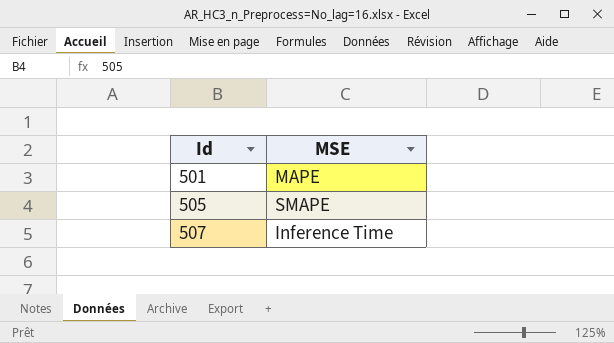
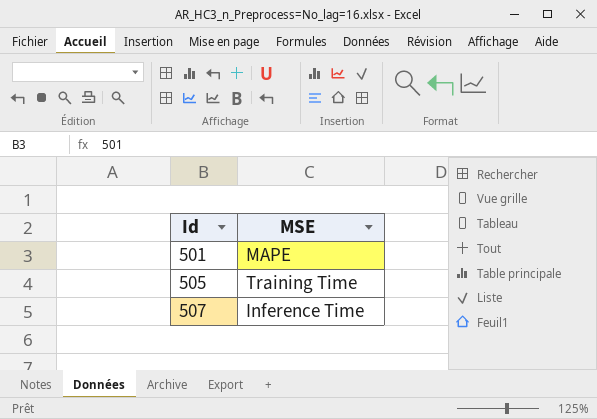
505 | MSE: SMAPE -> Training Time

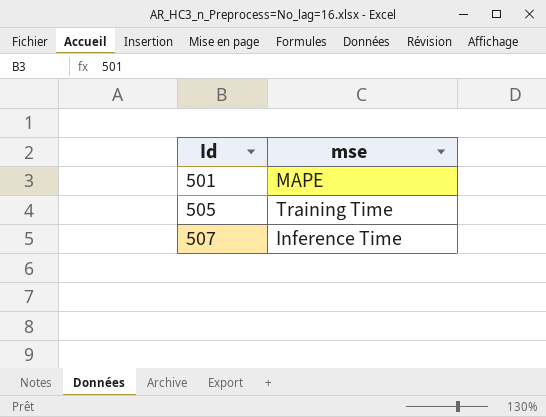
column name: MSE -> mse

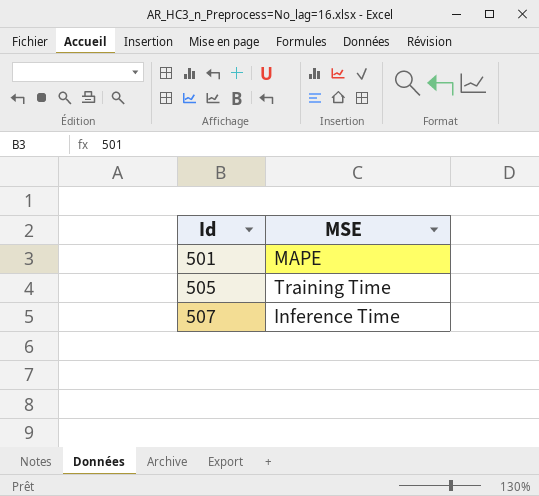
column name: mse -> MSE

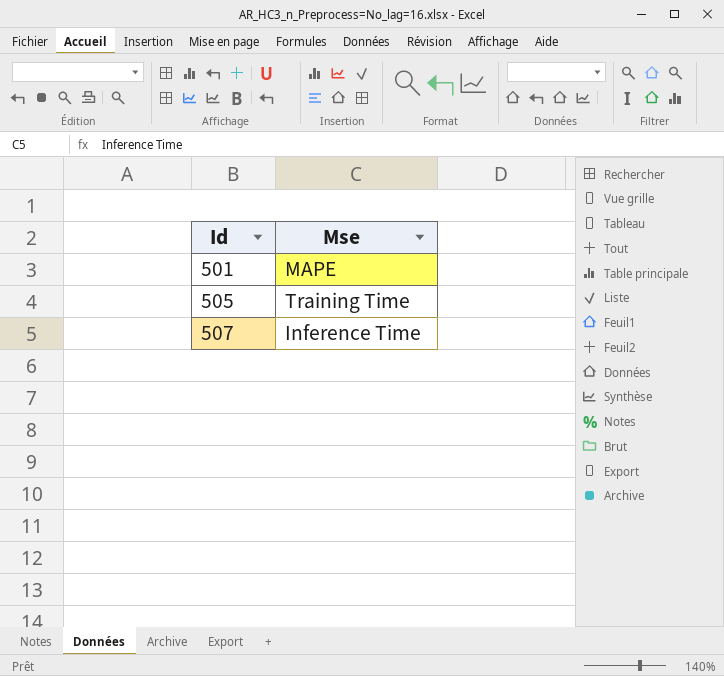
column name: MSE -> Mse

